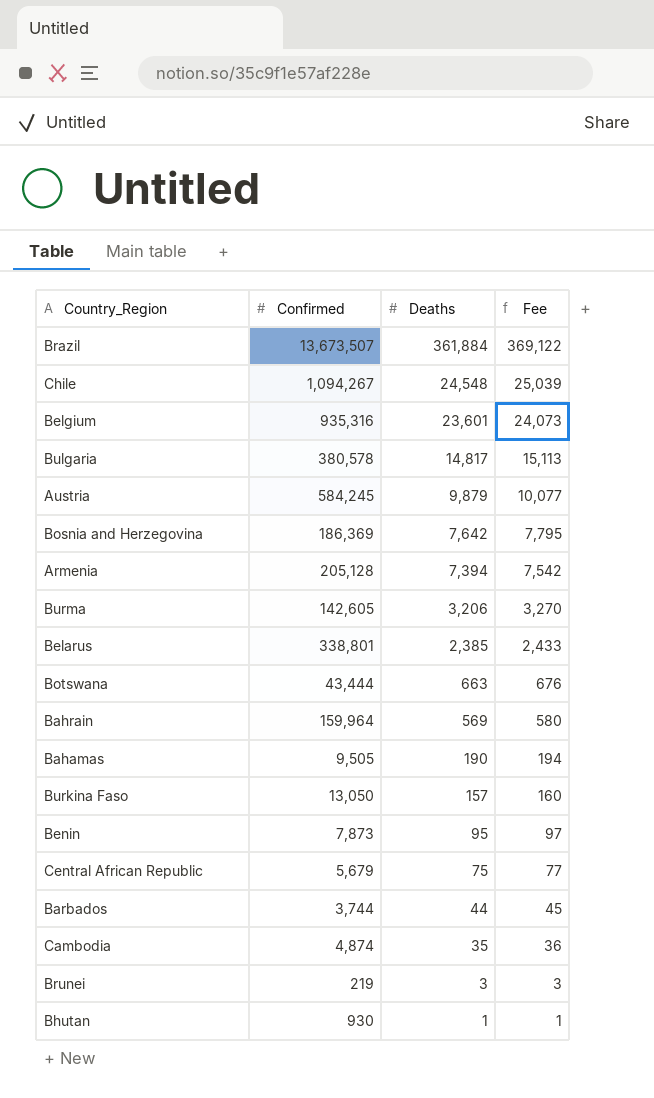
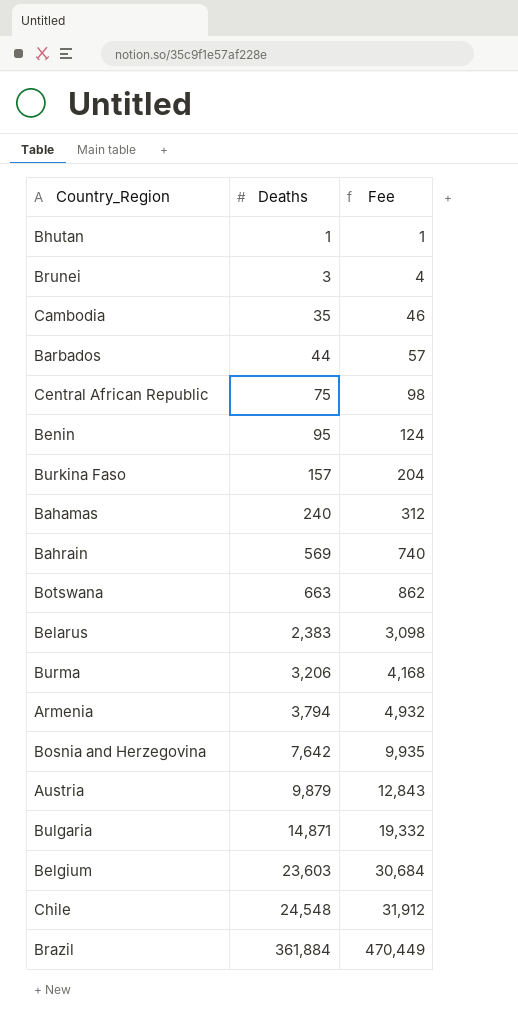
row order: Deaths descending -> Deaths ascending
column Confirmed | position: 2 -> none
column Fee | formula: [Deaths] * 1.02 -> [Deaths] * 1.3
Bahamas | Deaths: 190 -> 240
Belarus | Deaths: 2,385 -> 2,383
Armenia | Deaths: 7,394 -> 3,794
Bulgaria | Deaths: 14,817 -> 14,871
Belgium | Deaths: 23,601 -> 23,603

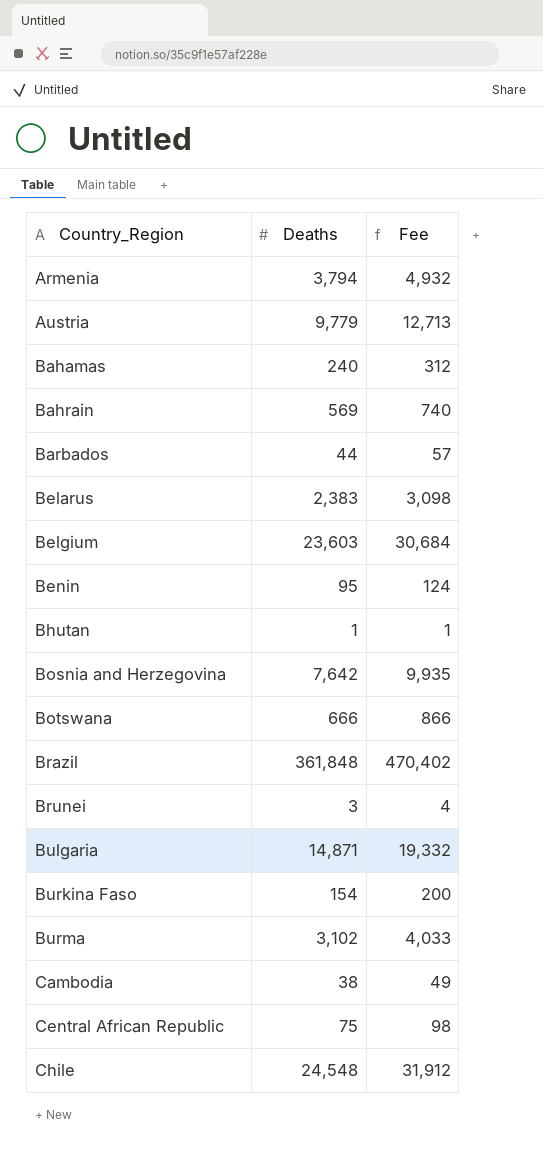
row order: Deaths ascending -> Country_Region ascending
Austria | Deaths: 9,879 -> 9,779
Austria | Fee: 12,843 -> 12,713
Botswana | Deaths: 663 -> 666
Botswana | Fee: 862 -> 866
Brazil | Deaths: 361,884 -> 361,848
Brazil | Fee: 470,449 -> 470,402
Burkina Faso | Deaths: 157 -> 154
Burkina Faso | Fee: 204 -> 200
Burma | Deaths: 3,206 -> 3,102
Burma | Fee: 4,168 -> 4,033
Cambodia | Deaths: 35 -> 38
Cambodia | Fee: 46 -> 49

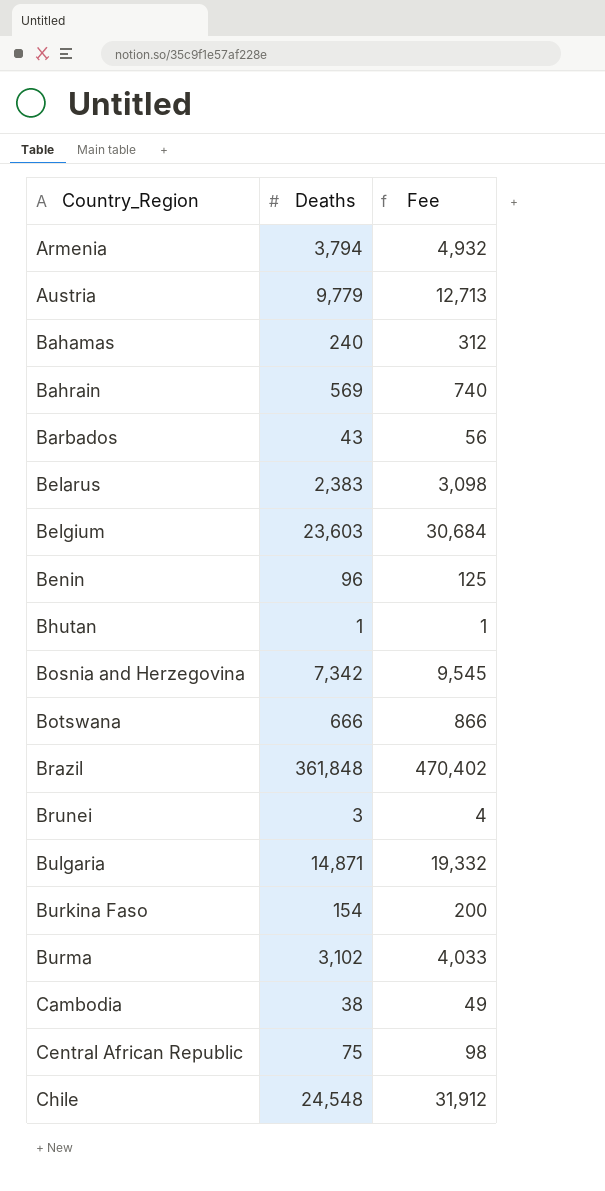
Barbados | Deaths: 44 -> 43
Barbados | Fee: 57 -> 56
Benin | Deaths: 95 -> 96
Benin | Fee: 124 -> 125
Bosnia and Herzegovina | Deaths: 7,642 -> 7,342
Bosnia and Herzegovina | Fee: 9,935 -> 9,545

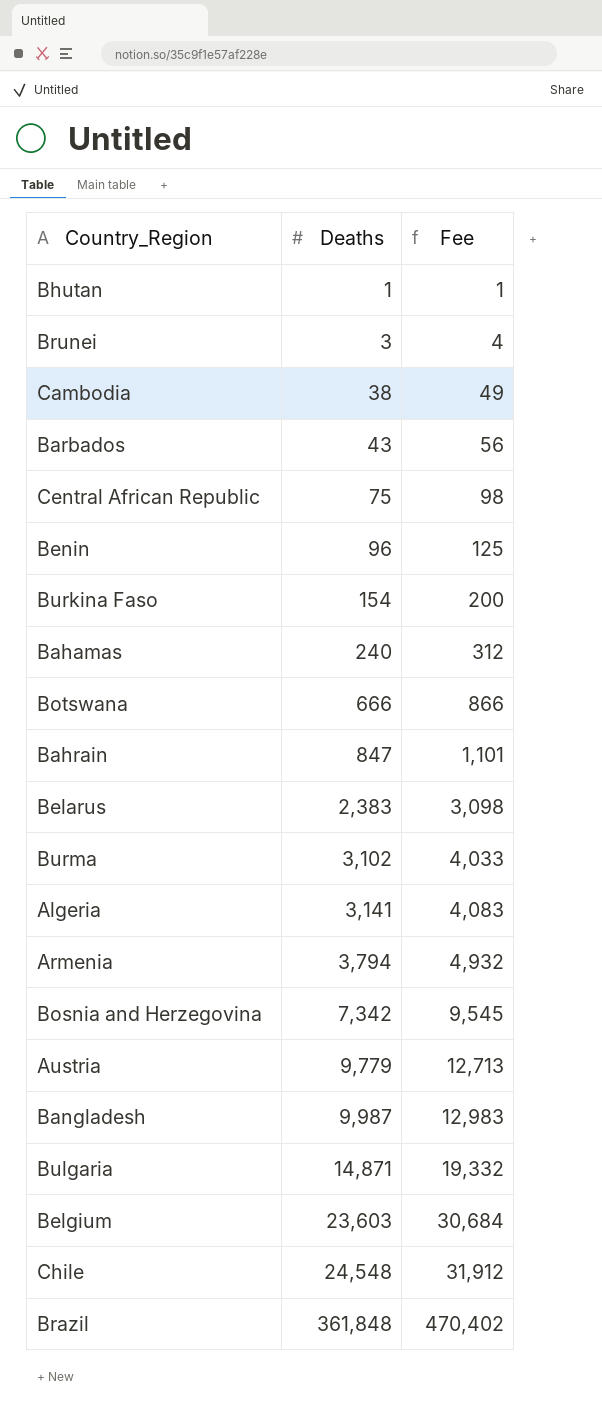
row order: Country_Region ascending -> Deaths ascending
Bahrain | Deaths: 569 -> 847
Bahrain | Fee: 740 -> 1,101
row Algeria: none -> 3,141 | 4,083
row Bangladesh: none -> 9,987 | 12,983

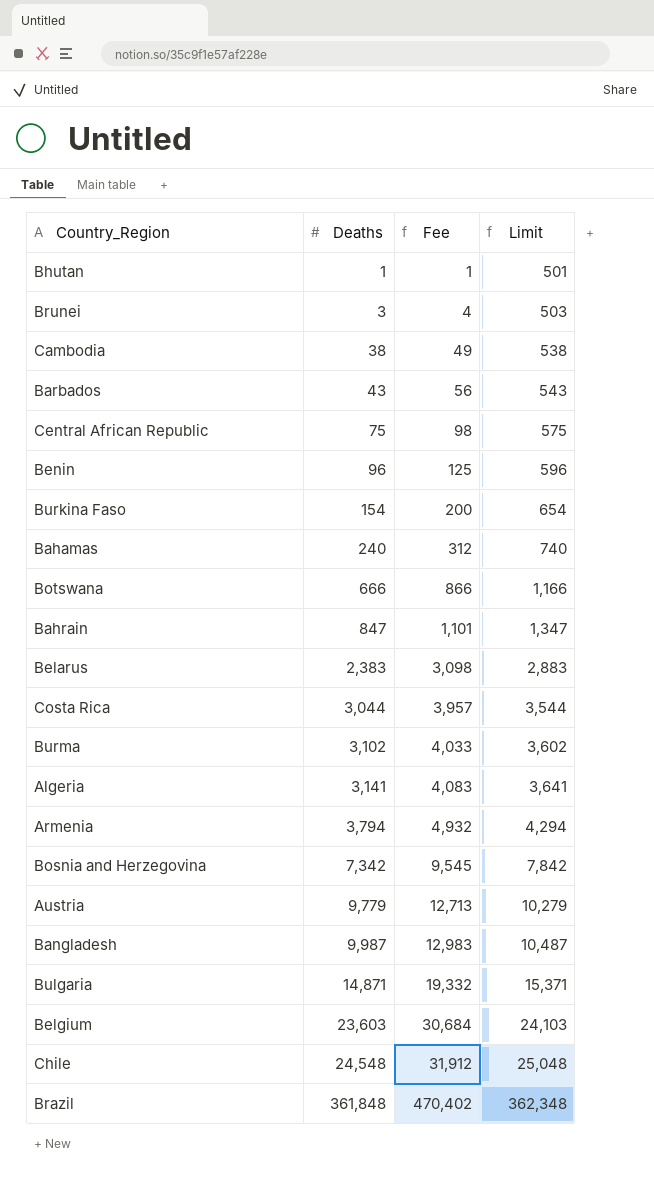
column Limit | formula: none -> [Deaths] + 500
row Costa Rica: none -> 3,044 | 3,957 | 3,544

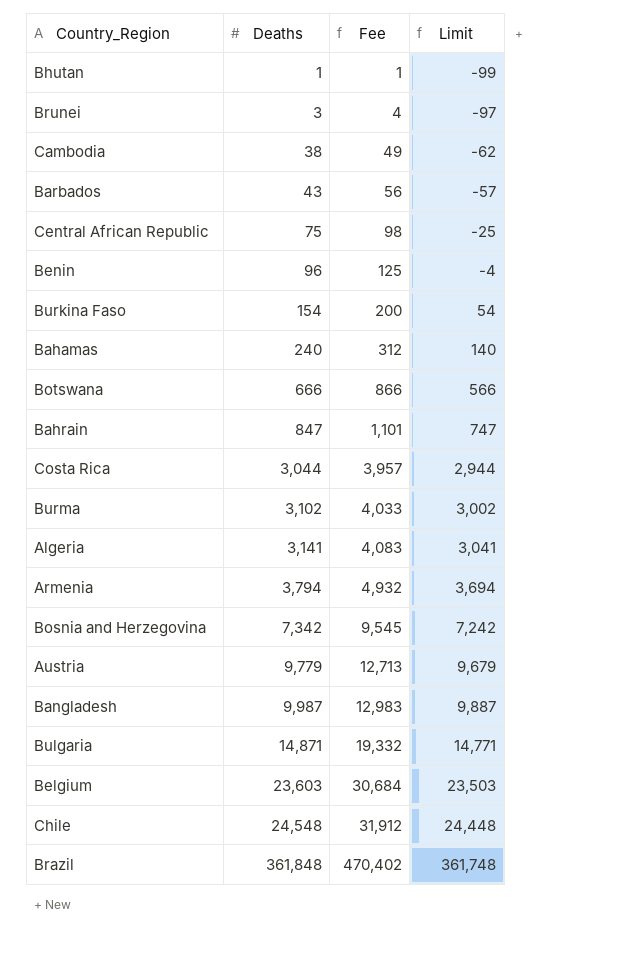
column Limit | formula: [Deaths] + 500 -> [Deaths] - 100
row Belarus: 2,383 | 3,098 | 2,883 -> none

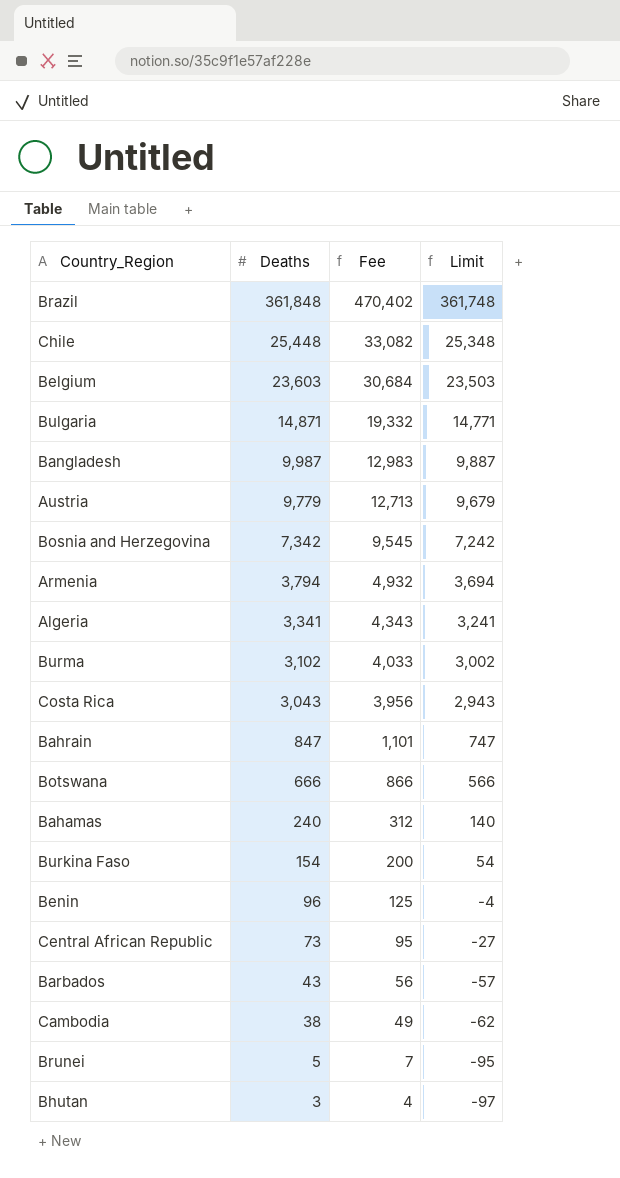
row order: Deaths ascending -> Deaths descending
Chile | Deaths: 24,548 -> 25,448
Chile | Fee: 31,912 -> 33,082
Chile | Limit: 24,448 -> 25,348
Algeria | Deaths: 3,141 -> 3,341
Algeria | Fee: 4,083 -> 4,343
Algeria | Limit: 3,041 -> 3,241
Costa Rica | Deaths: 3,044 -> 3,043
Costa Rica | Fee: 3,957 -> 3,956
Costa Rica | Limit: 2,944 -> 2,943
Central African Republic | Deaths: 75 -> 73
Central African Republic | Fee: 98 -> 95
Central African Republic | Limit: -25 -> -27
Brunei | Deaths: 3 -> 5
Brunei | Fee: 4 -> 7
Brunei | Limit: -97 -> -95
Bhutan | Deaths: 1 -> 3
Bhutan | Fee: 1 -> 4
Bhutan | Limit: -99 -> -97

